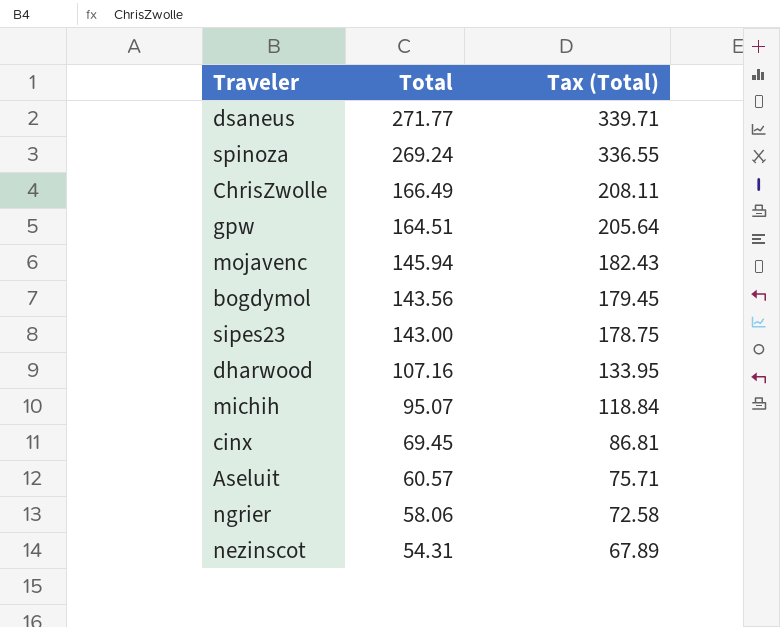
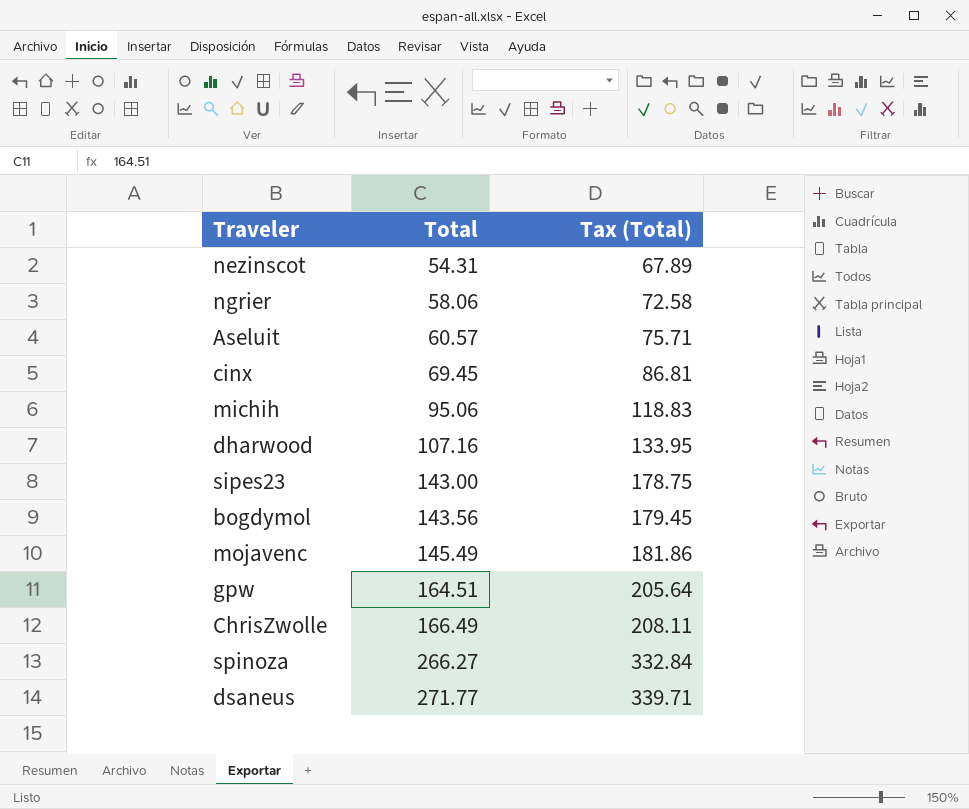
row order: Total descending -> Total ascending
michih | Total: 95.07 -> 95.06
michih | Tax (Total): 118.84 -> 118.83
mojavenc | Total: 145.94 -> 145.49
mojavenc | Tax (Total): 182.43 -> 181.86
spinoza | Total: 269.24 -> 266.27
spinoza | Tax (Total): 336.55 -> 332.84

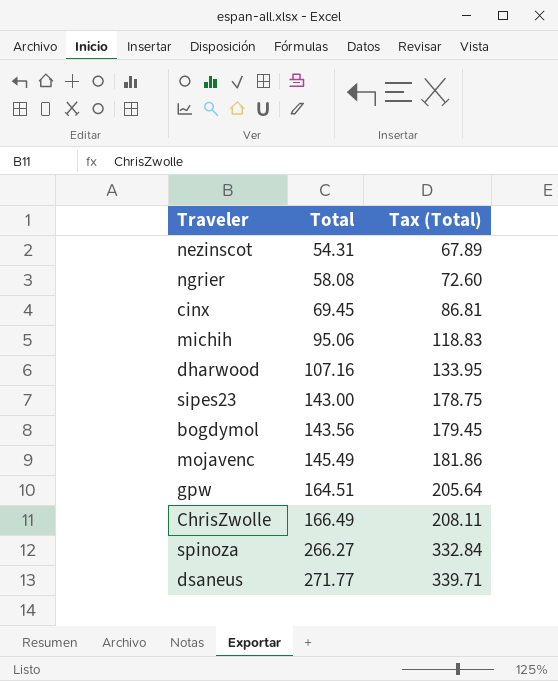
row Aseluit: 60.57 | 75.71 -> none
ngrier | Total: 58.06 -> 58.08
ngrier | Tax (Total): 72.58 -> 72.60

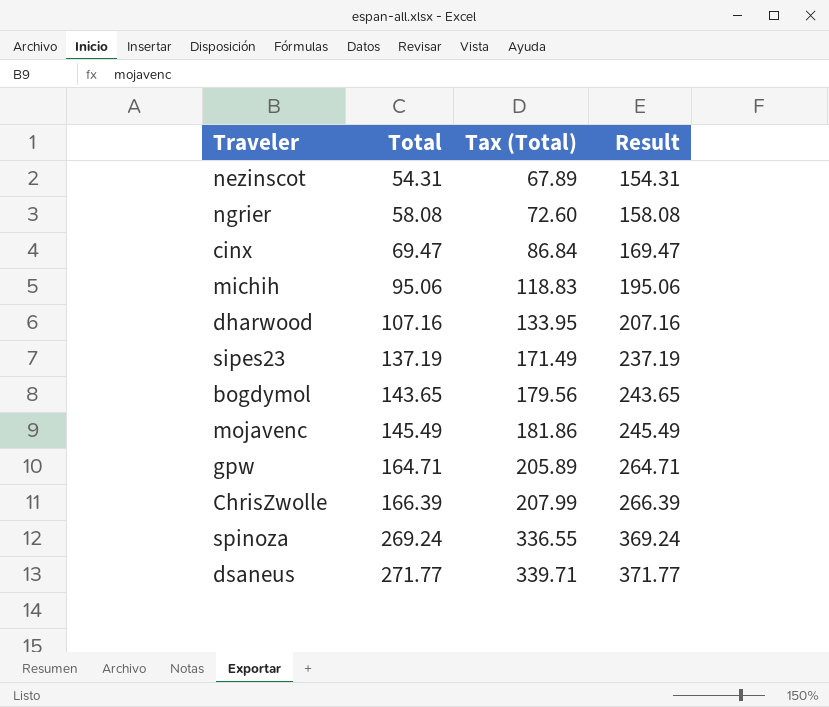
column Result | formula: none -> [Total] + 100
cinx | Total: 69.45 -> 69.47
cinx | Tax (Total): 86.81 -> 86.84
sipes23 | Total: 143.00 -> 137.19
sipes23 | Tax (Total): 178.75 -> 171.49
bogdymol | Total: 143.56 -> 143.65
bogdymol | Tax (Total): 179.45 -> 179.56
gpw | Total: 164.51 -> 164.71
gpw | Tax (Total): 205.64 -> 205.89
ChrisZwolle | Total: 166.49 -> 166.39
ChrisZwolle | Tax (Total): 208.11 -> 207.99
spinoza | Total: 266.27 -> 269.24
spinoza | Tax (Total): 332.84 -> 336.55

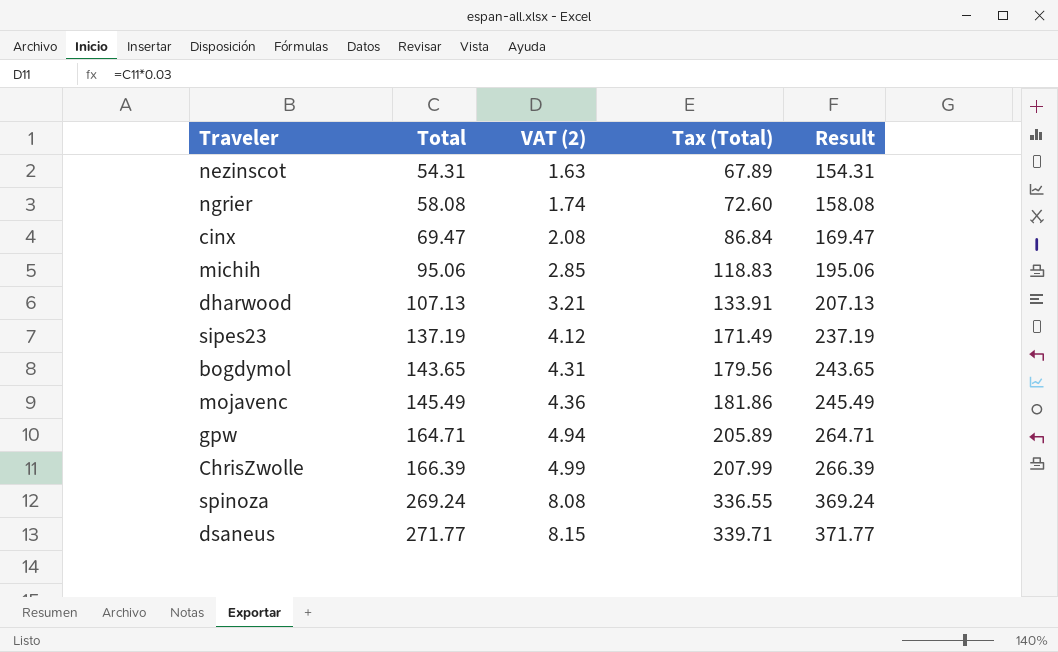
column VAT (2) | formula: none -> [Total] * 0.03
dharwood | Total: 107.16 -> 107.13
dharwood | Tax (Total): 133.95 -> 133.91
dharwood | Result: 207.16 -> 207.13

